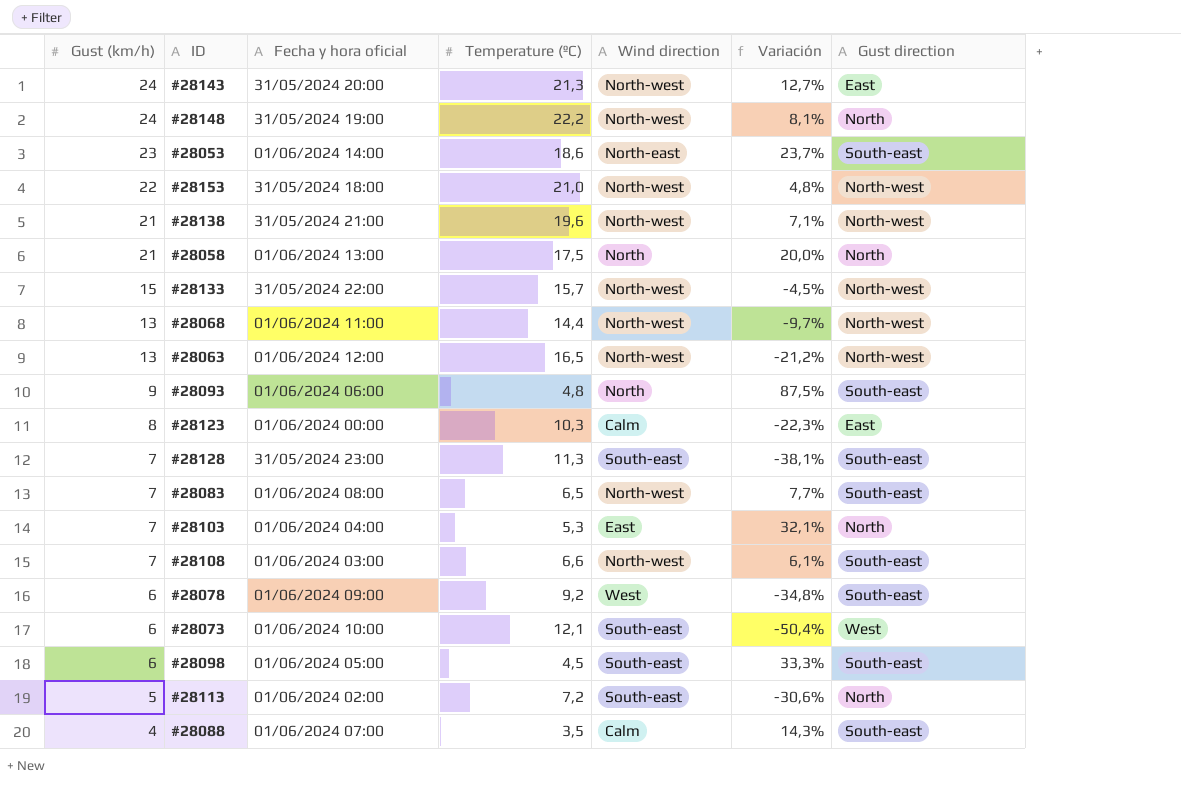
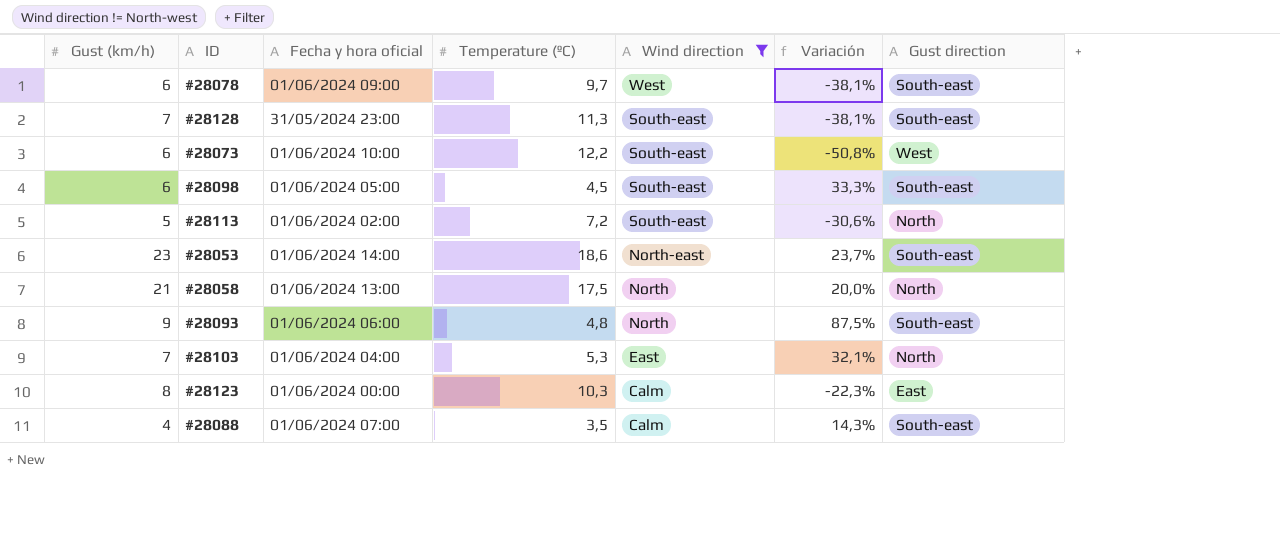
filter: none -> Wind direction != North-west
row order: Gust (km/h) descending -> Wind direction descending
#28078 | Temperature (ºC): 9,2 -> 9,7
#28078 | Variación: -34,8% -> -38,1%
#28073 | Temperature (ºC): 12,1 -> 12,2
#28073 | Variación: -50,4% -> -50,8%

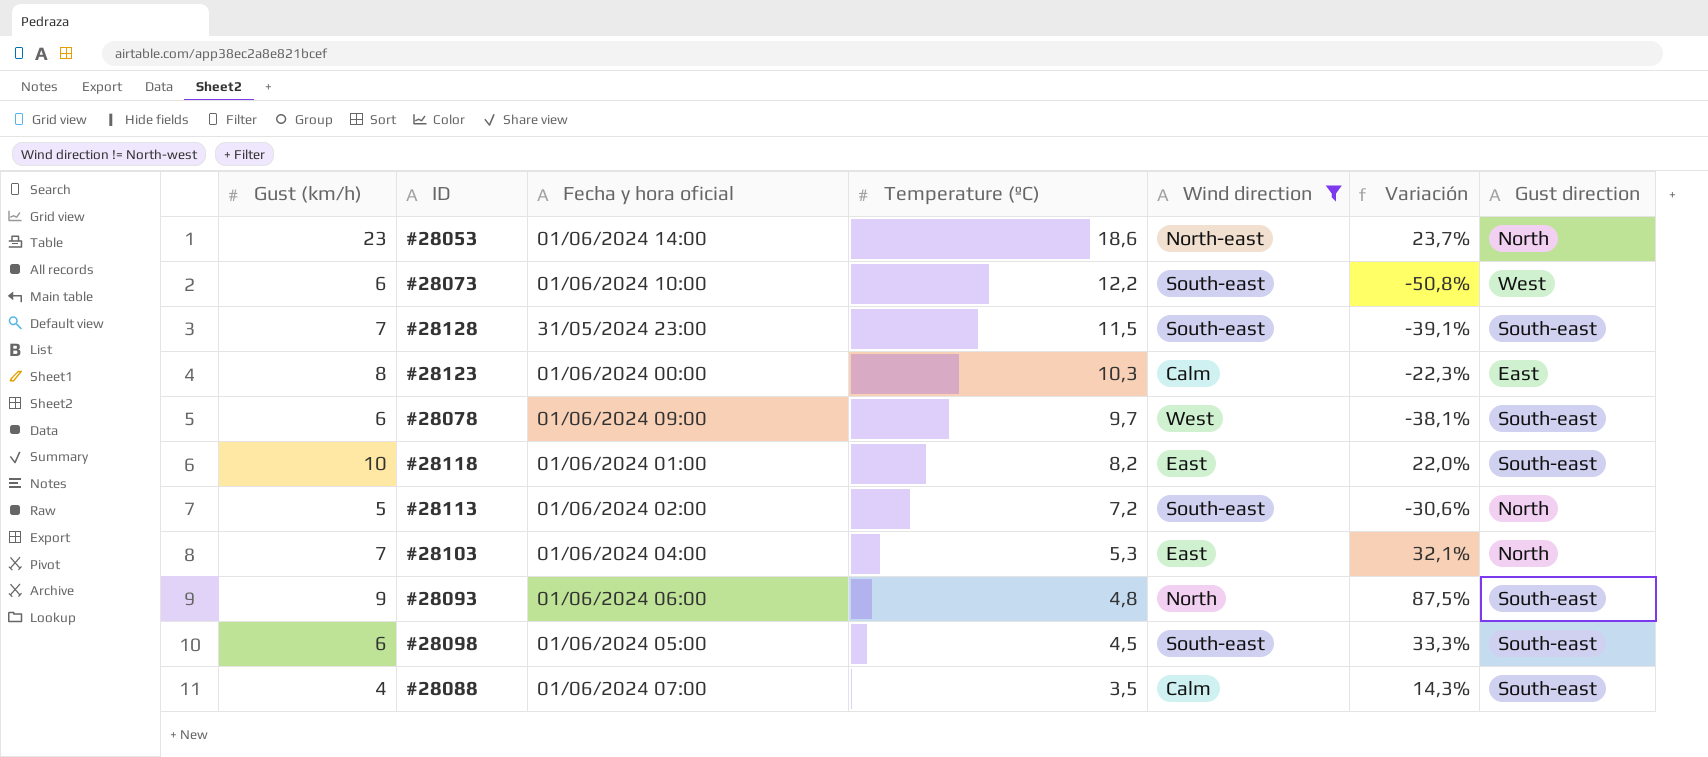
row order: Wind direction descending -> Temperature (ºC) descending
row #28058: 21 | 01/06/2024 13:00 | 17,5 | North | 20,0% | North -> none
#28053 | Gust direction: South-east -> North
#28128 | Temperature (ºC): 11,3 -> 11,5
#28128 | Variación: -38,1% -> -39,1%
row #28118: none -> 10 | 01/06/2024 01:00 | 8,2 | East | 22,0% | South-east

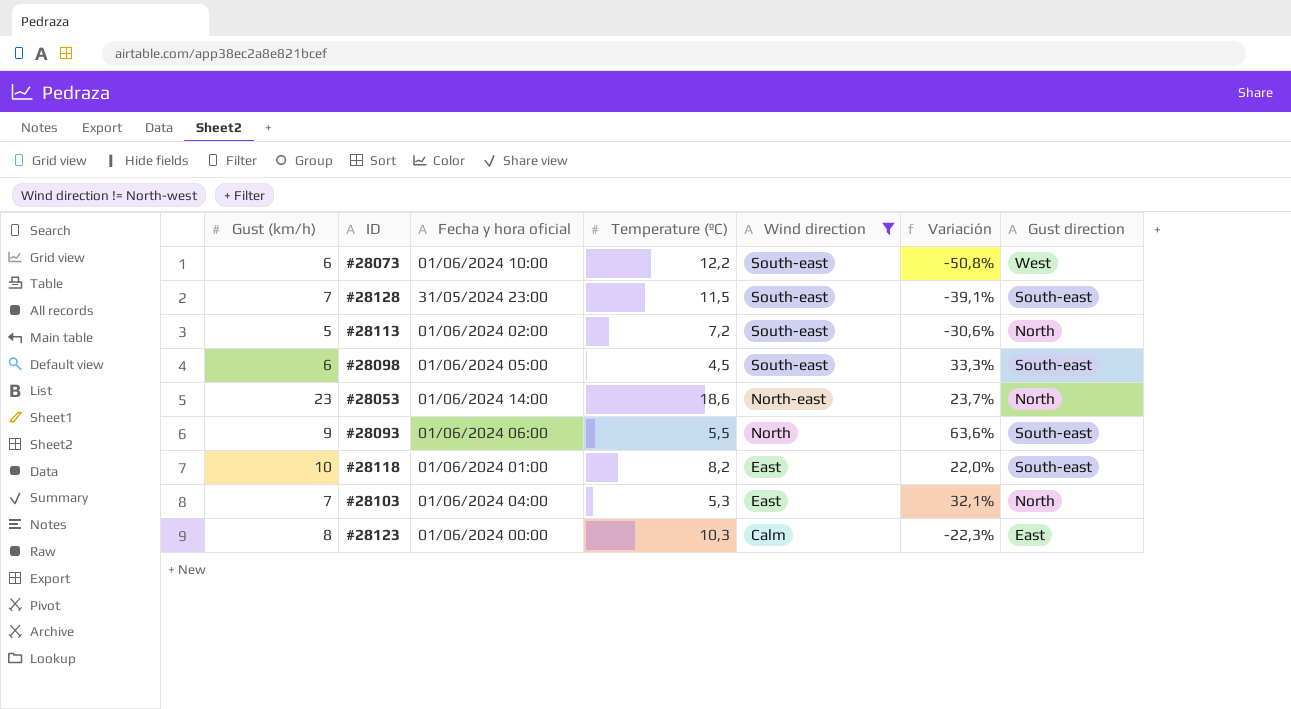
row order: Temperature (ºC) descending -> Wind direction descending
row #28078: 6 | 01/06/2024 09:00 | 9,7 | West | -38,1% | South-east -> none
row #28088: 4 | 01/06/2024 07:00 | 3,5 | Calm | 14,3% | South-east -> none
#28093 | Temperature (ºC): 4,8 -> 5,5
#28093 | Variación: 87,5% -> 63,6%

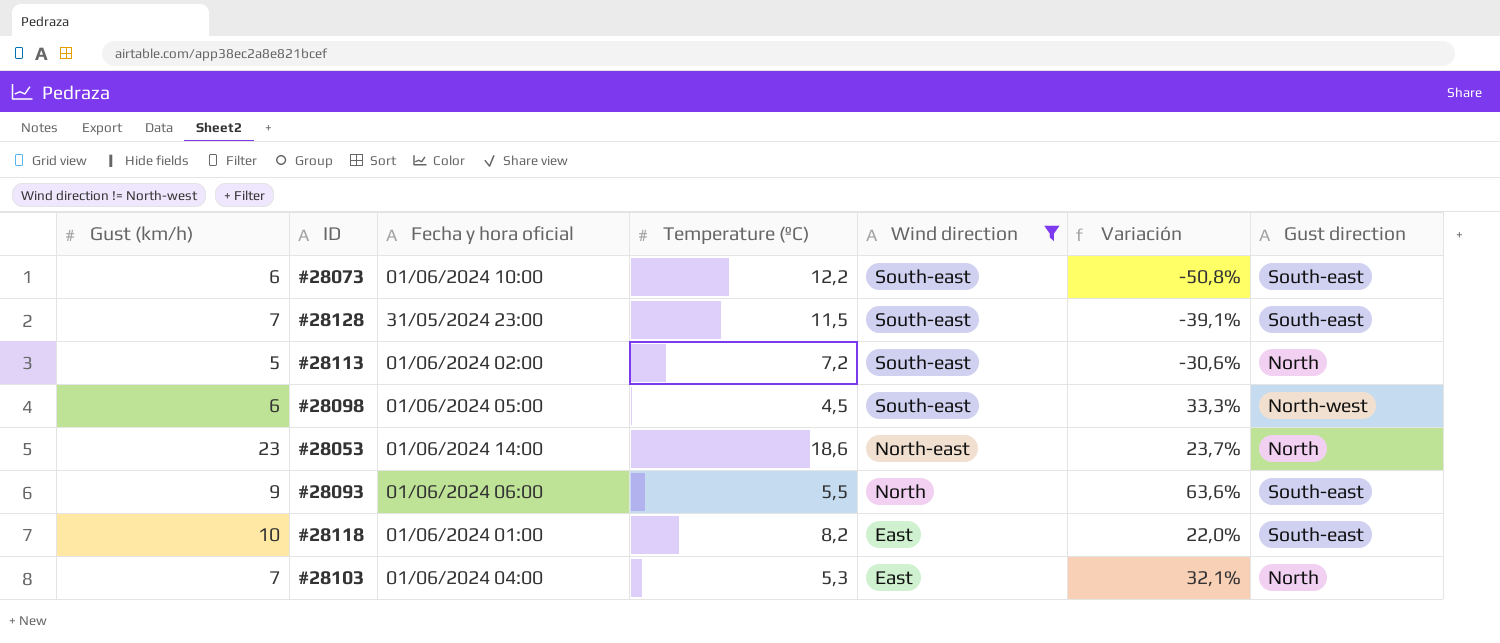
row #28123: 8 | 01/06/2024 00:00 | 10,3 | Calm | -22,3% | East -> none
#28073 | Gust direction: West -> South-east
#28098 | Gust direction: South-east -> North-west

